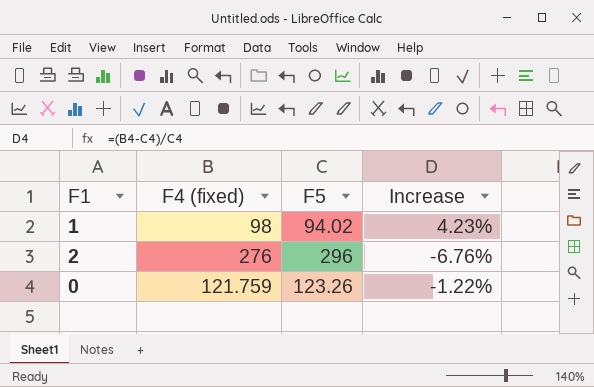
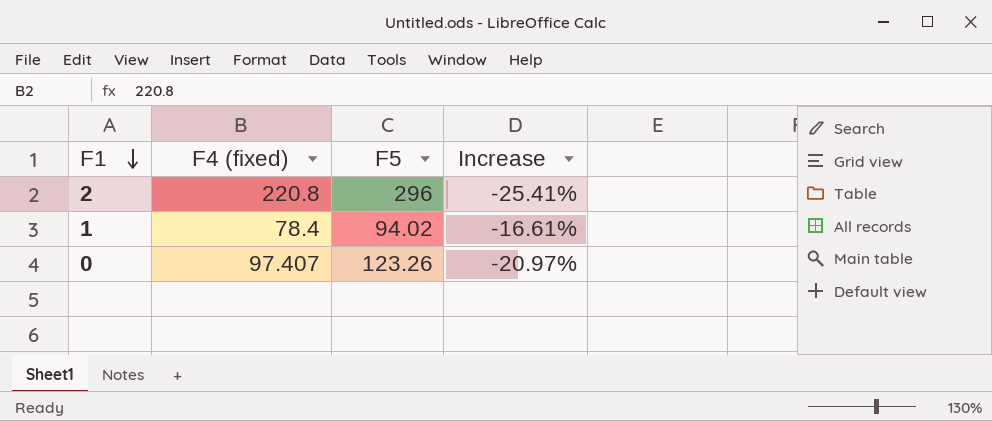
row order: none -> F1 descending
2 | F4 (fixed): 276 -> 220.8
2 | Increase: -6.76% -> -25.41%
1 | F4 (fixed): 98 -> 78.4
1 | Increase: 4.23% -> -16.61%
0 | F4 (fixed): 121.759 -> 97.407
0 | Increase: -1.22% -> -20.97%

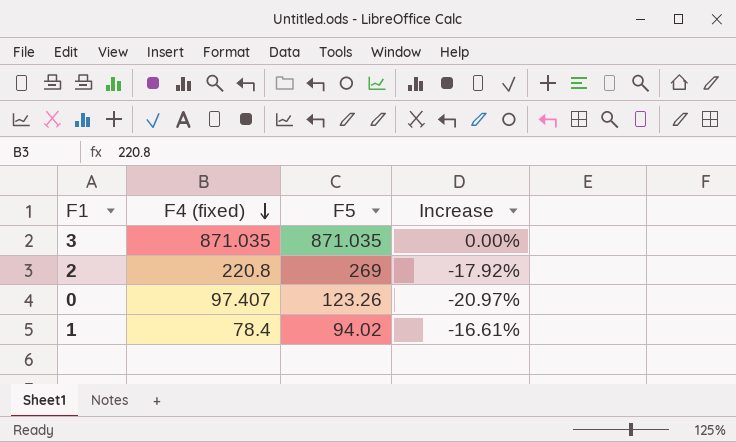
row order: F1 descending -> F4 (fixed) descending
row 3: none -> 871.035 | 871.035 | 0.00%
2 | F5: 296 -> 269
2 | Increase: -25.41% -> -17.92%

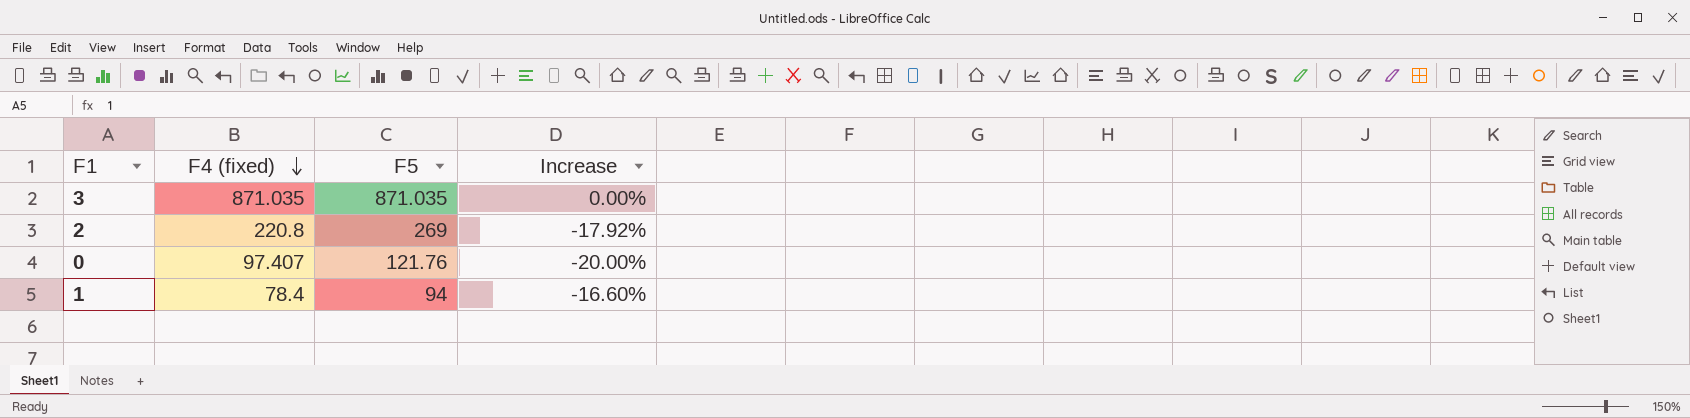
0 | F5: 123.26 -> 121.76
0 | Increase: -20.97% -> -20.00%
1 | F5: 94.02 -> 94
1 | Increase: -16.61% -> -16.60%

